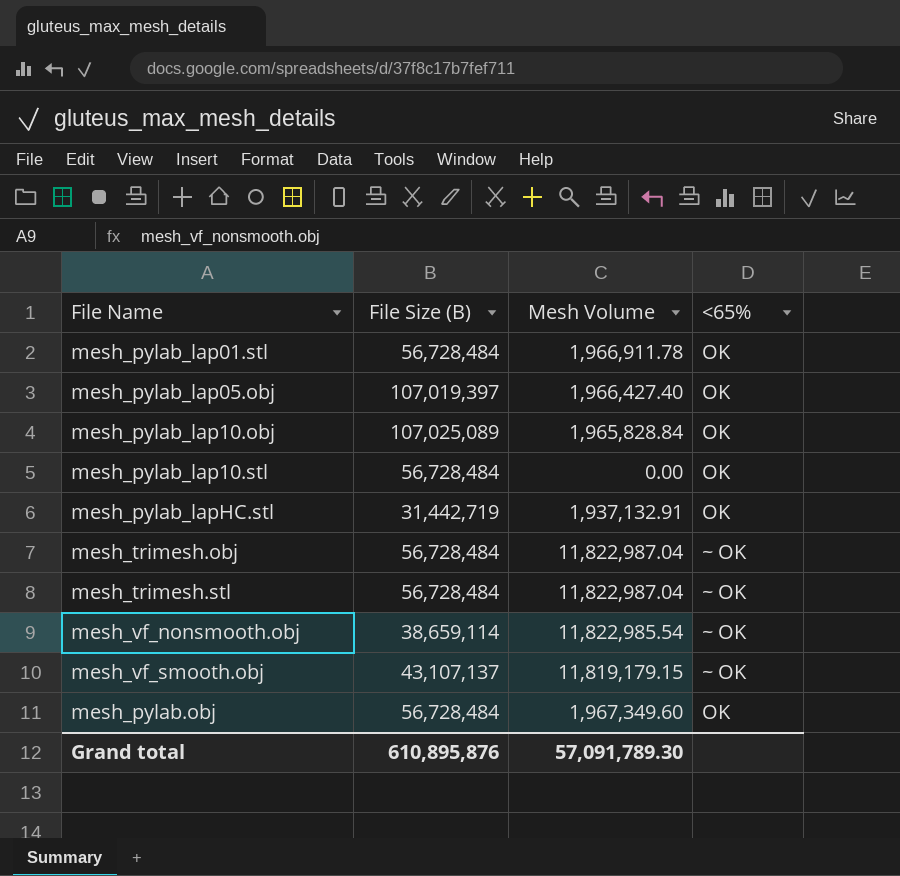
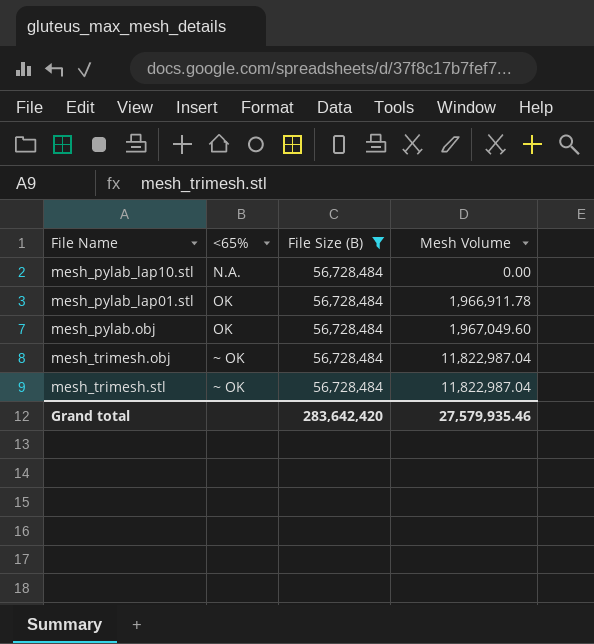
filter: none -> File Size (B) = 56,728,484
row order: none -> <65% ascending
column <65% | position: 4 -> 2
mesh_pylab_lap10.stl | <65%: OK -> N.A.
mesh_pylab.obj | Mesh Volume: 1,967,349.60 -> 1,967,049.60
Grand total | File Size (B): 610,895,876 -> 283,642,420
Grand total | Mesh Volume: 57,091,789.30 -> 27,579,935.46

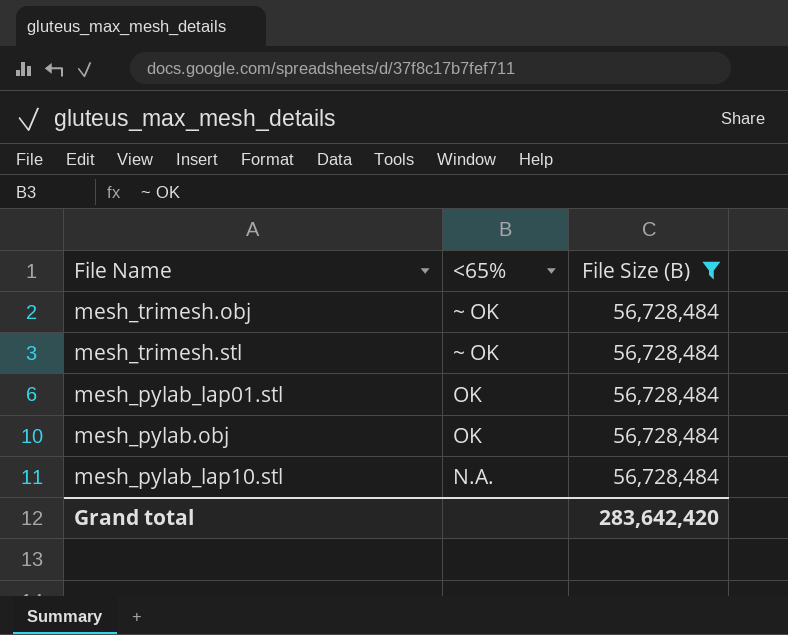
row order: <65% ascending -> <65% descending
column Mesh Volume | position: 4 -> none

